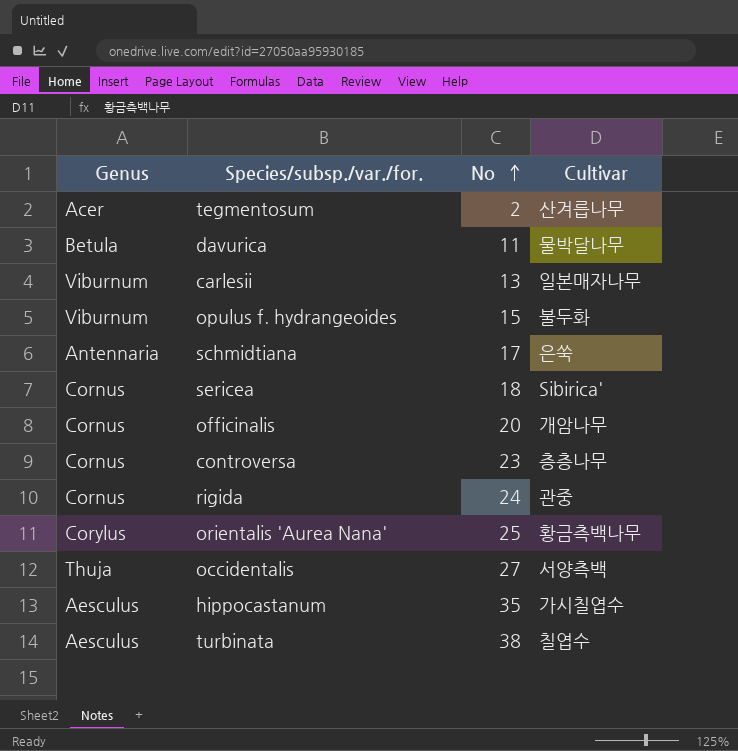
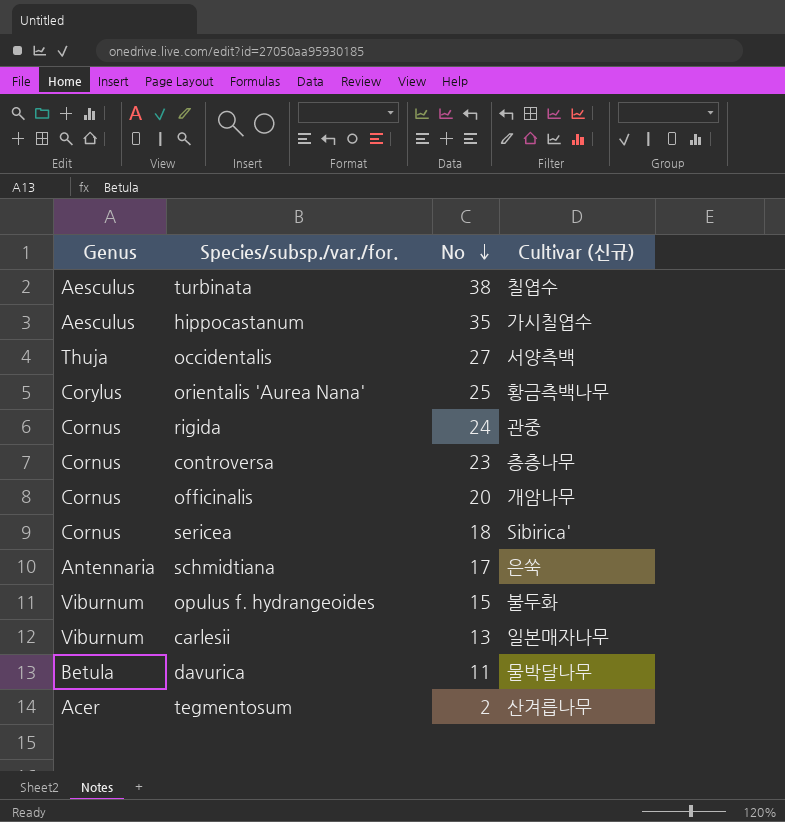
row order: No ascending -> No descending
column name: Cultivar -> Cultivar (신규)

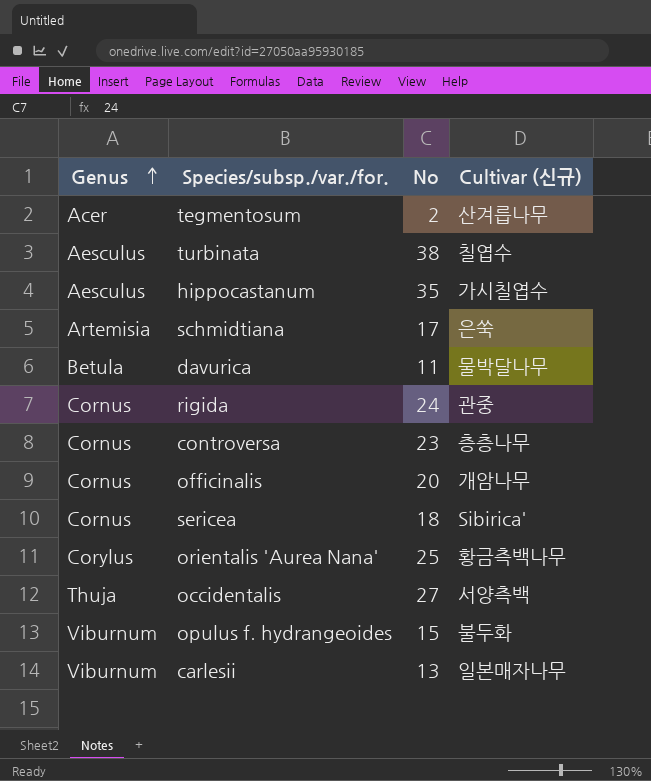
row order: No descending -> Genus ascending
schmidtiana | Genus: Antennaria -> Artemisia

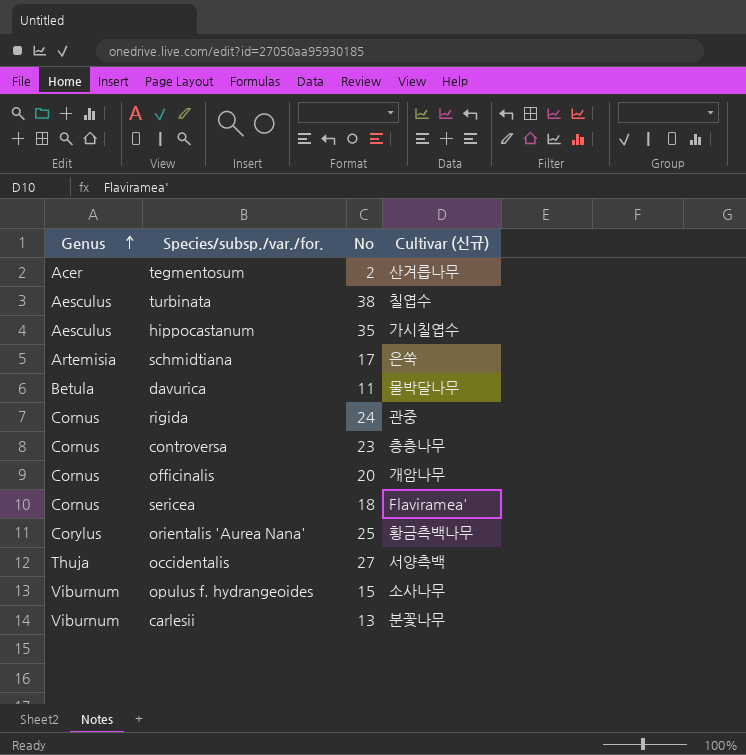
sericea | Cultivar (신규): Sibirica' -> Flaviramea'
opulus f. hydrangeoides | Cultivar (신규): 불두화 -> 소사나무
carlesii | Cultivar (신규): 일본매자나무 -> 분꽃나무

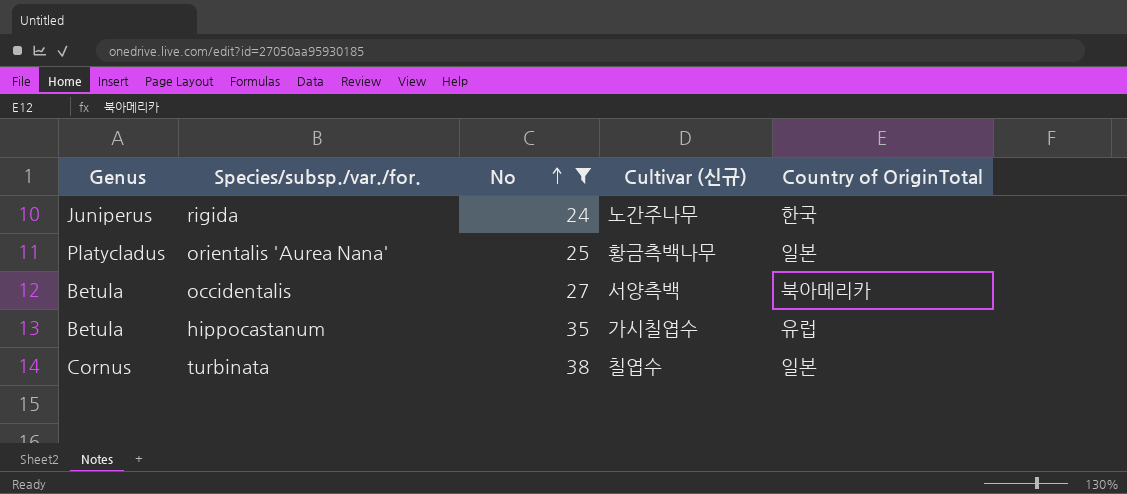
filter: none -> No >= 24
row order: Genus ascending -> No ascending
column Country of OriginTotal | position: none -> 5
rigida | Genus: Cornus -> Juniperus
rigida | Cultivar (신규): 관중 -> 노간주나무
orientalis 'Aurea Nana' | Genus: Corylus -> Platycladus
occidentalis | Genus: Thuja -> Betula
hippocastanum | Genus: Aesculus -> Betula
turbinata | Genus: Aesculus -> Cornus

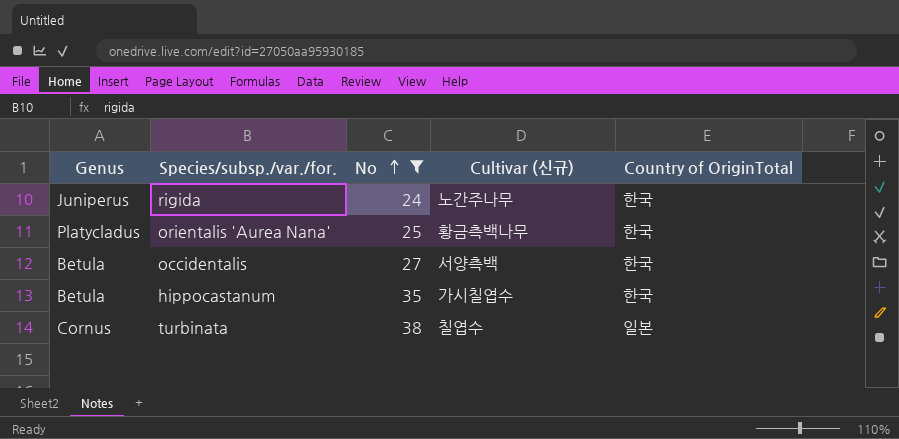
orientalis 'Aurea Nana' | Country of OriginTotal: 일본 -> 한국
occidentalis | Country of OriginTotal: 북아메리카 -> 한국
hippocastanum | Country of OriginTotal: 유럽 -> 한국

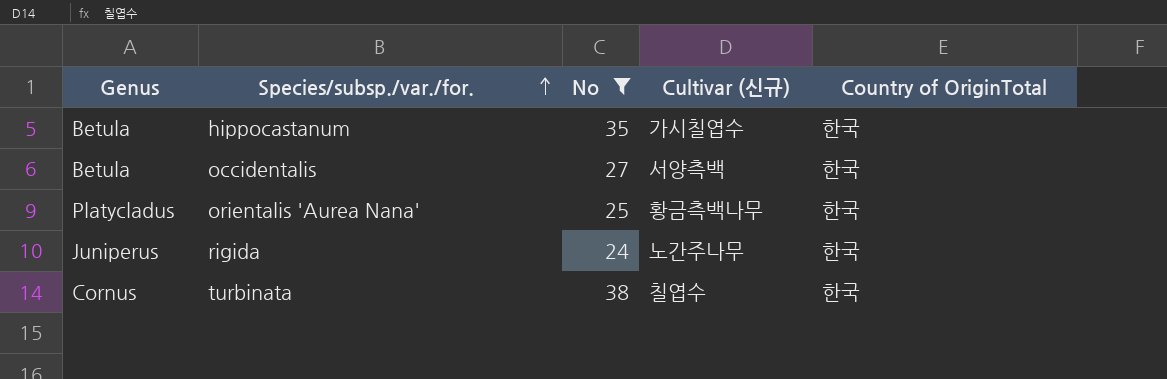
row order: No ascending -> Species/subsp./var./for. ascending
turbinata | Country of OriginTotal: 일본 -> 한국

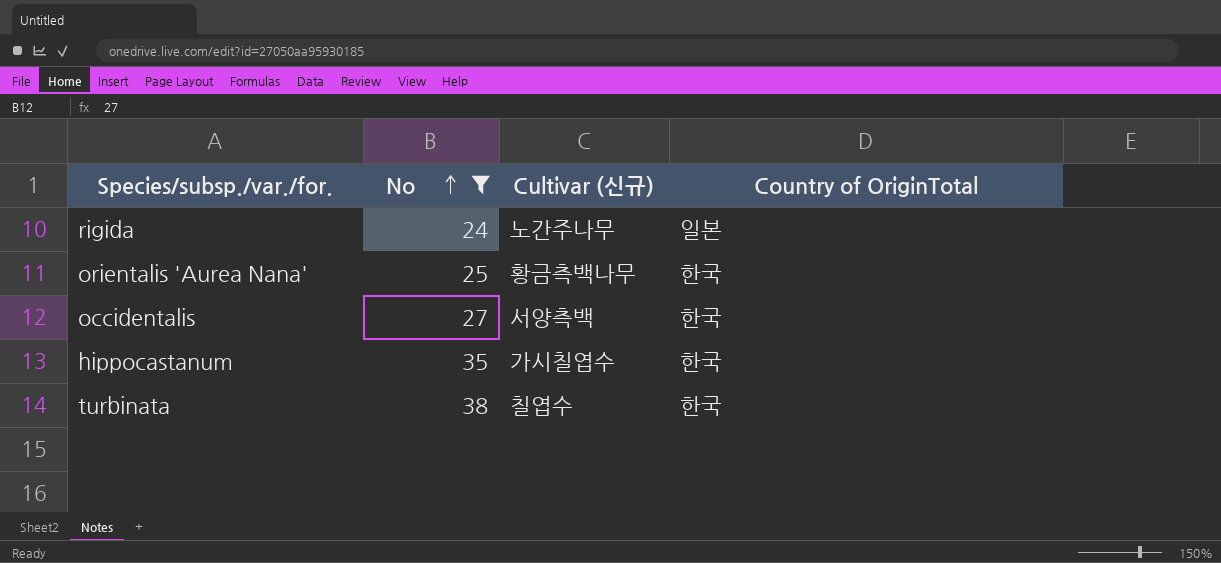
row order: Species/subsp./var./for. ascending -> No ascending
column Genus | position: 1 -> none
rigida | Country of OriginTotal: 한국 -> 일본

